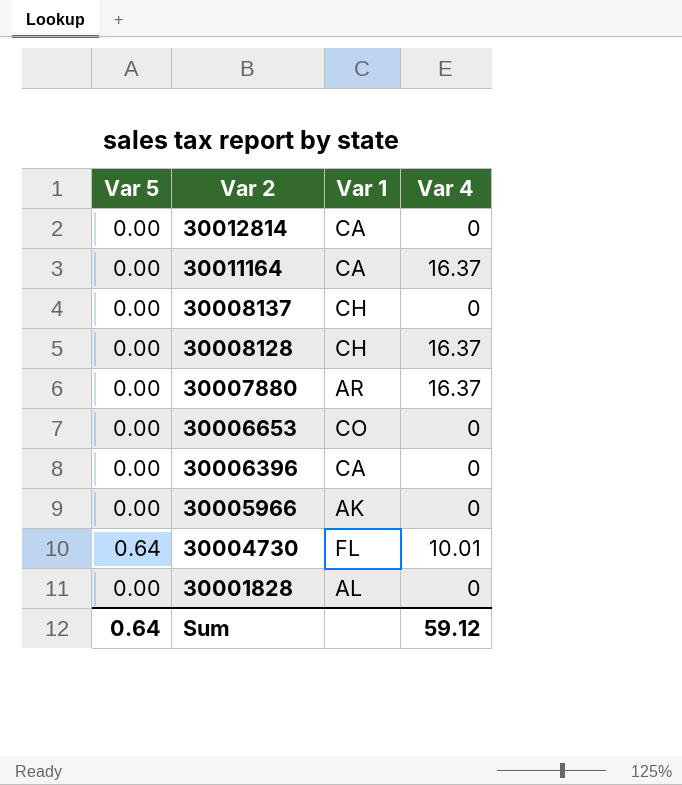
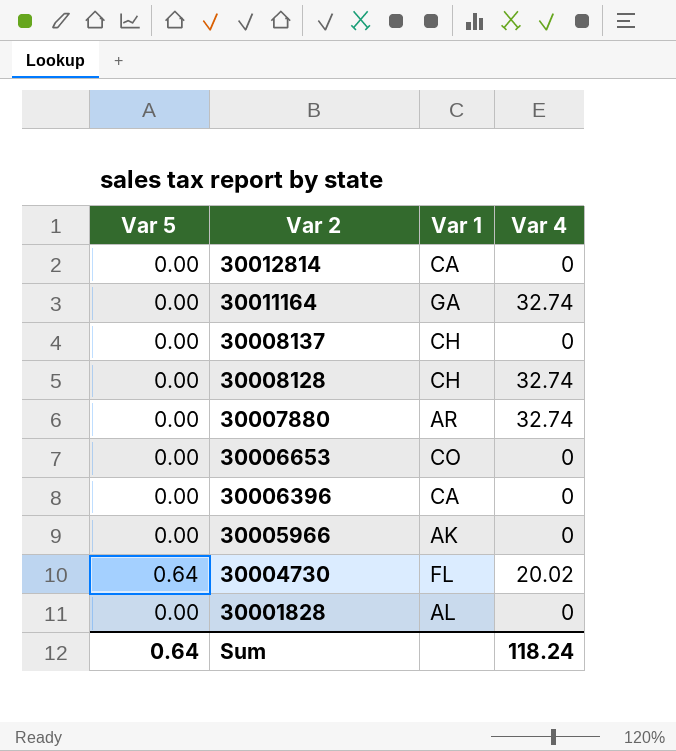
30011164 | Var 1: CA -> GA
30011164 | Var 4: 16.37 -> 32.74
30008128 | Var 4: 16.37 -> 32.74
30007880 | Var 4: 16.37 -> 32.74
30004730 | Var 4: 10.01 -> 20.02
Sum | Var 4: 59.12 -> 118.24

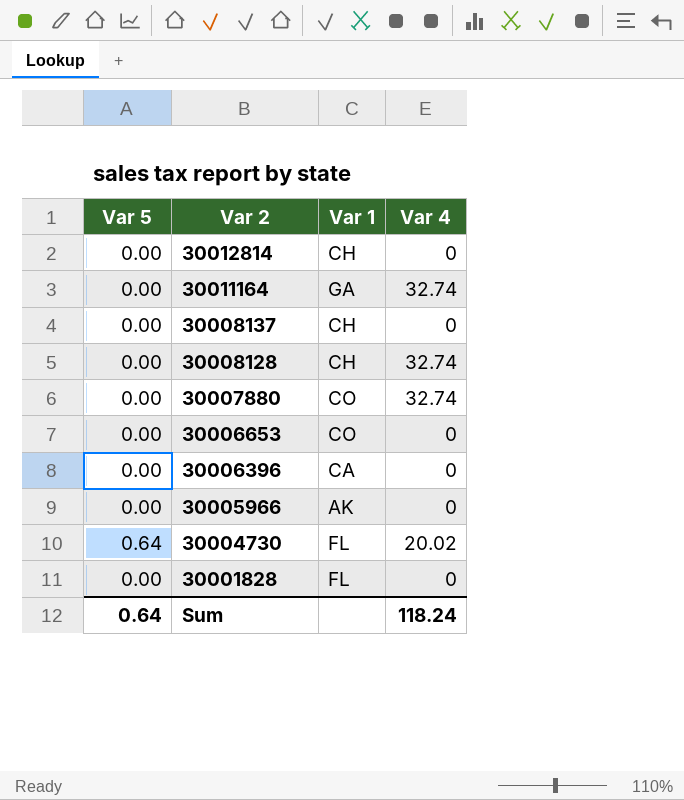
30012814 | Var 1: CA -> CH
30007880 | Var 1: AR -> CO
30001828 | Var 1: AL -> FL

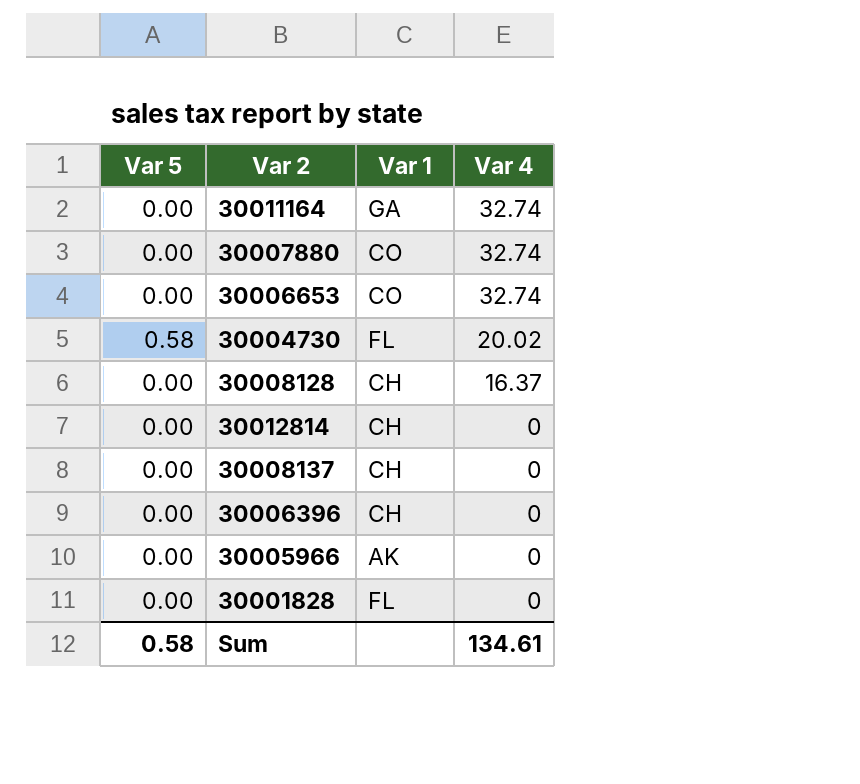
row order: Var 2 descending -> Var 4 descending
30006653 | Var 4: 0 -> 32.74
30004730 | Var 5: 0.64 -> 0.58
30008128 | Var 4: 32.74 -> 16.37
30006396 | Var 1: CA -> CH
Sum | Var 5: 0.64 -> 0.58
Sum | Var 4: 118.24 -> 134.61

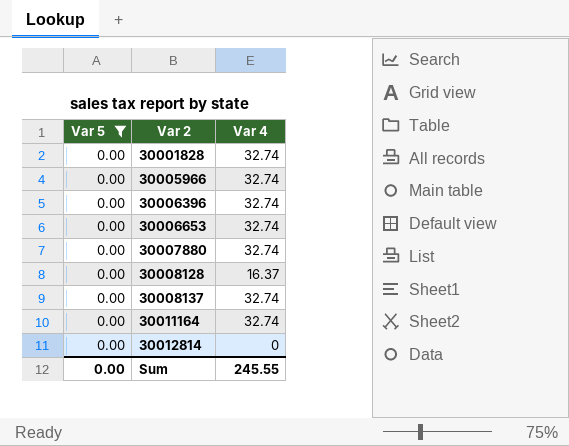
filter: none -> Var 5 = 0.00
row order: Var 4 descending -> Var 2 ascending
column Var 1 | position: 3 -> none
30001828 | Var 4: 0 -> 32.74
30005966 | Var 4: 0 -> 32.74
30006396 | Var 4: 0 -> 32.74
30008137 | Var 4: 0 -> 32.74
Sum | Var 5: 0.58 -> 0.00
Sum | Var 4: 134.61 -> 245.55

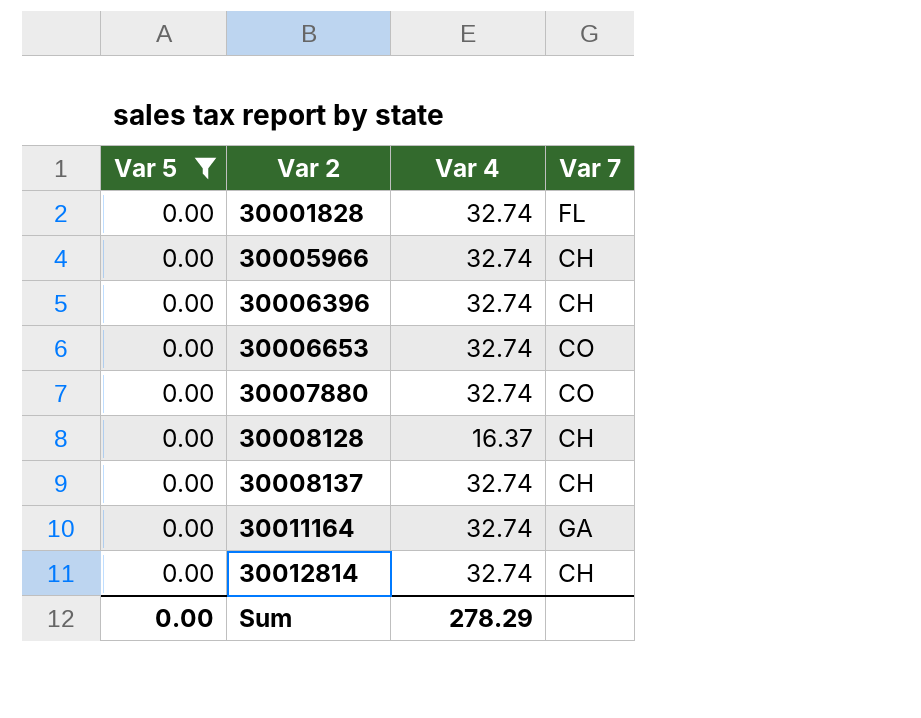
column Var 7 | position: none -> 4
30012814 | Var 4: 0 -> 32.74
Sum | Var 4: 245.55 -> 278.29

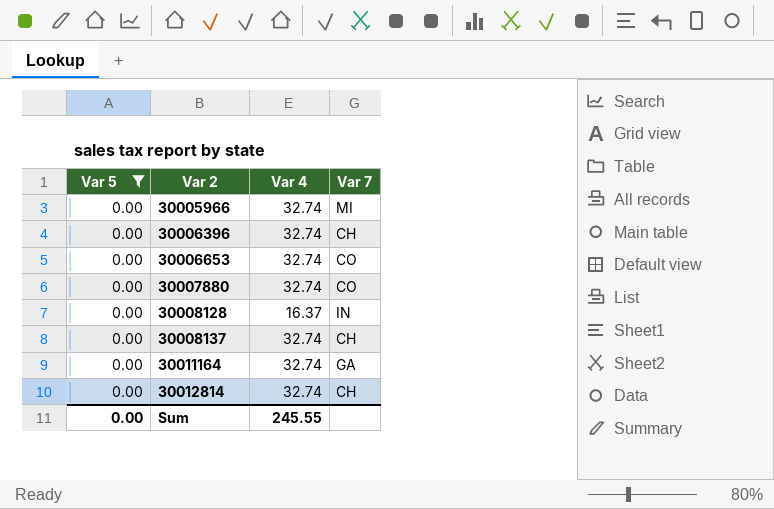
row 30001828: 0.00 | 32.74 | FL -> none
30005966 | Var 7: CH -> MI
30008128 | Var 7: CH -> IN
Sum | Var 4: 278.29 -> 245.55

